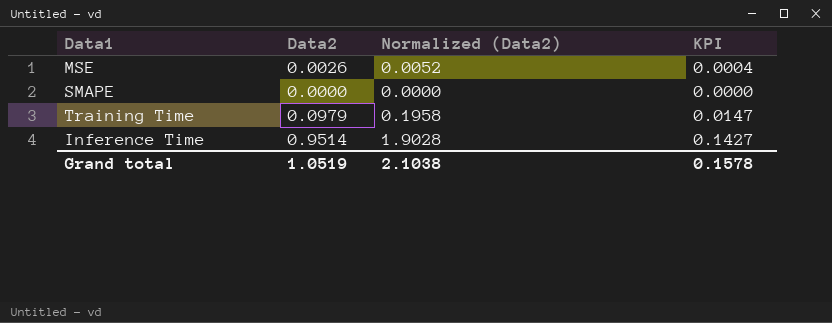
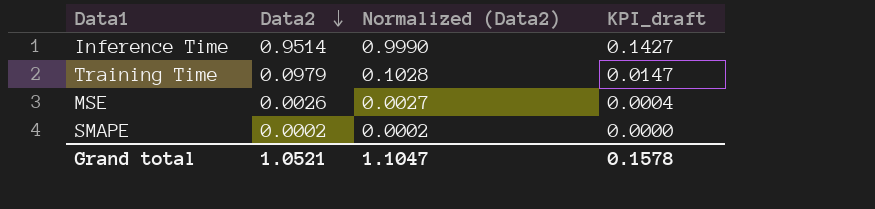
row order: none -> Data2 descending
column Normalized (Data2) | formula: [Data2] * 2 -> [Data2] * 1.05
column name: KPI -> KPI_draft
SMAPE | Data2: 0.0000 -> 0.0002
Grand total | Data2: 1.0519 -> 1.0521
Grand total | Normalized (Data2): 2.1038 -> 1.1047

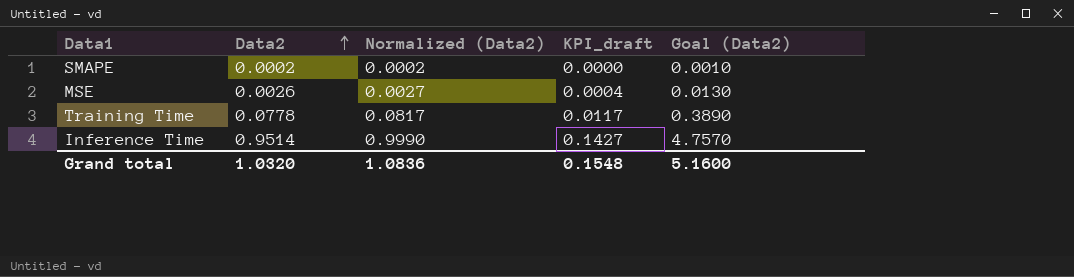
row order: Data2 descending -> Data2 ascending
column Goal (Data2) | formula: none -> [Data2] * 5
Training Time | Data2: 0.0979 -> 0.0778
Training Time | Normalized (Data2): 0.1028 -> 0.0817
Training Time | KPI_draft: 0.0147 -> 0.0117
Grand total | Data2: 1.0521 -> 1.0320
Grand total | Normalized (Data2): 1.1047 -> 1.0836
Grand total | KPI_draft: 0.1578 -> 0.1548

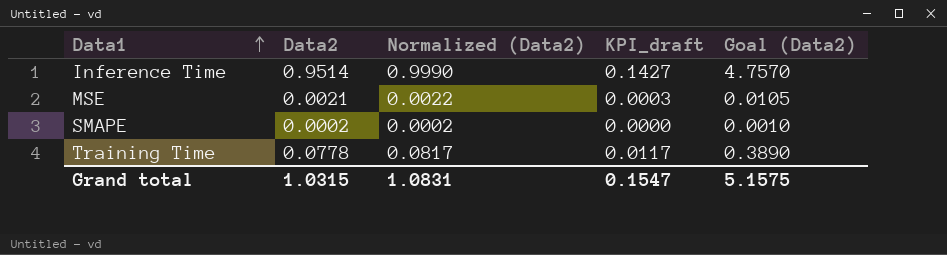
row order: Data2 ascending -> Data1 ascending
MSE | Data2: 0.0026 -> 0.0021
MSE | Normalized (Data2): 0.0027 -> 0.0022
MSE | KPI_draft: 0.0004 -> 0.0003
MSE | Goal (Data2): 0.0130 -> 0.0105
Grand total | Data2: 1.0320 -> 1.0315
Grand total | Normalized (Data2): 1.0836 -> 1.0831
Grand total | KPI_draft: 0.1548 -> 0.1547
Grand total | Goal (Data2): 5.1600 -> 5.1575

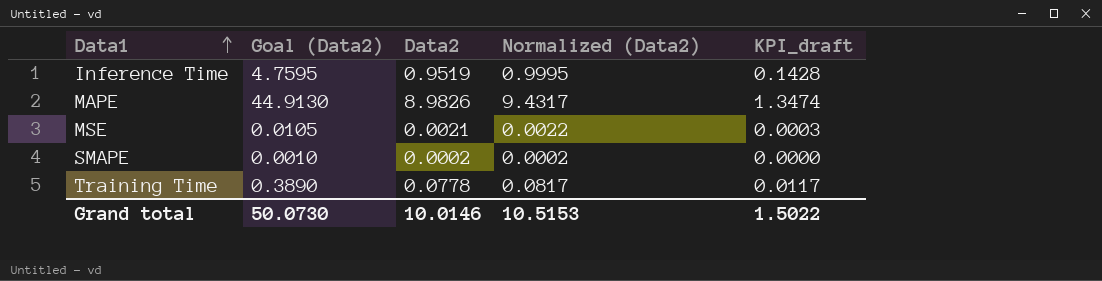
column Goal (Data2) | position: 5 -> 2
Inference Time | Goal (Data2): 4.7570 -> 4.7595
Inference Time | Data2: 0.9514 -> 0.9519
Inference Time | Normalized (Data2): 0.9990 -> 0.9995
Inference Time | KPI_draft: 0.1427 -> 0.1428
row MAPE: none -> 44.9130 | 8.9826 | 9.4317 | 1.3474
Grand total | Goal (Data2): 5.1575 -> 50.0730
Grand total | Data2: 1.0315 -> 10.0146
Grand total | Normalized (Data2): 1.0831 -> 10.5153
Grand total | KPI_draft: 0.1547 -> 1.5022

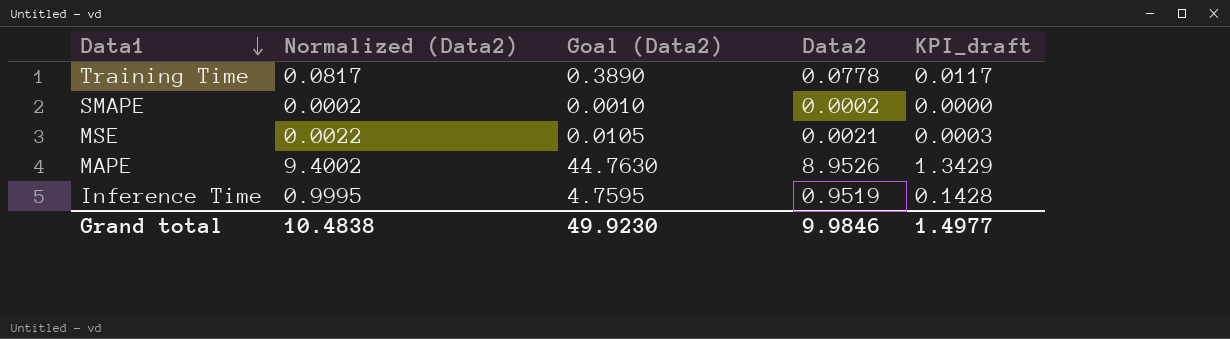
row order: Data1 ascending -> Data1 descending
column Normalized (Data2) | position: 4 -> 2
MAPE | Normalized (Data2): 9.4317 -> 9.4002
MAPE | Goal (Data2): 44.9130 -> 44.7630
MAPE | Data2: 8.9826 -> 8.9526
MAPE | KPI_draft: 1.3474 -> 1.3429
Grand total | Normalized (Data2): 10.5153 -> 10.4838
Grand total | Goal (Data2): 50.0730 -> 49.9230
Grand total | Data2: 10.0146 -> 9.9846
Grand total | KPI_draft: 1.5022 -> 1.4977

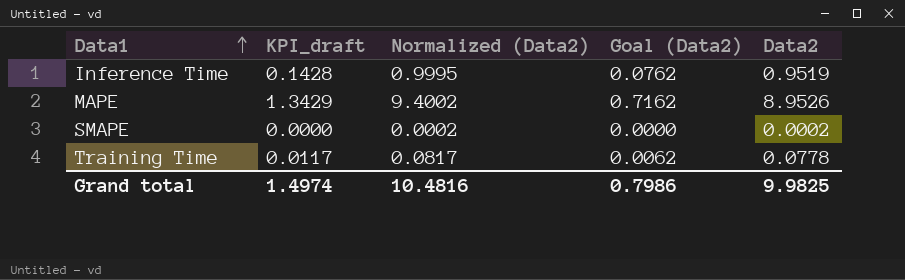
row order: Data1 descending -> Data1 ascending
column KPI_draft | position: 5 -> 2
column Goal (Data2) | formula: [Data2] * 5 -> [Data2] * 0.08
row MSE: 0.0022 | 0.0105 | 0.0021 | 0.0003 -> none
Grand total | KPI_draft: 1.4977 -> 1.4974
Grand total | Normalized (Data2): 10.4838 -> 10.4816
Grand total | Goal (Data2): 49.9230 -> 0.7986
Grand total | Data2: 9.9846 -> 9.9825

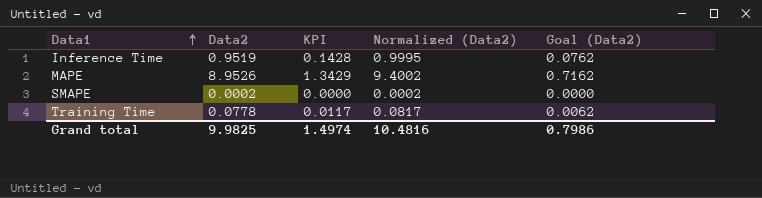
column Data2 | position: 5 -> 2
column name: KPI_draft -> KPI

